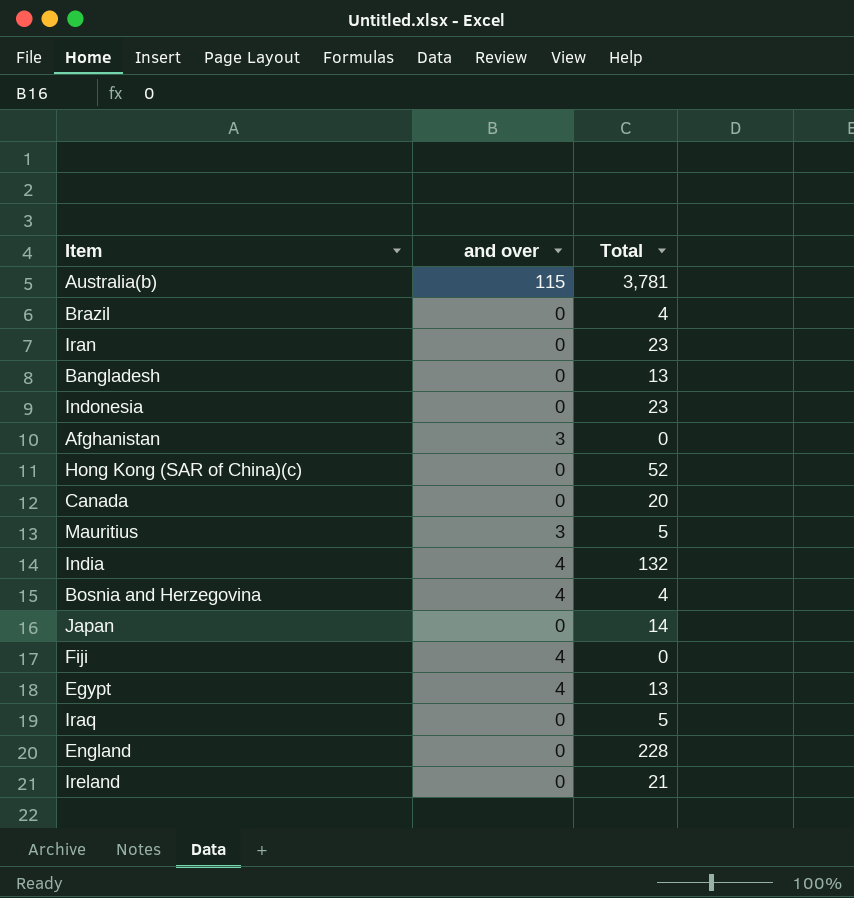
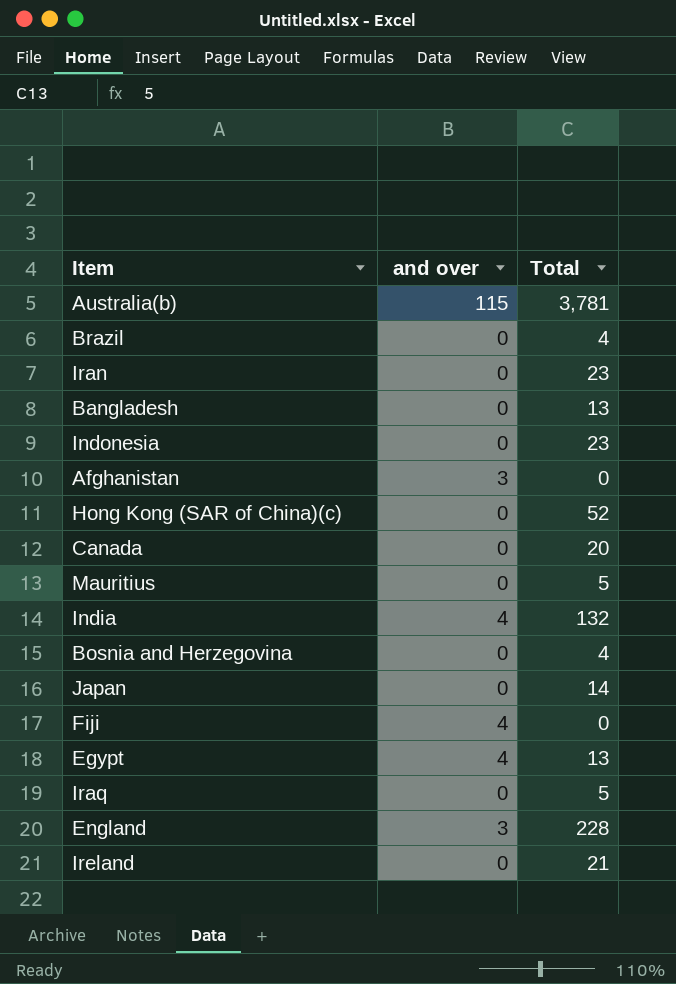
Mauritius | and over: 3 -> 0
Bosnia and Herzegovina | and over: 4 -> 0
England | and over: 0 -> 3

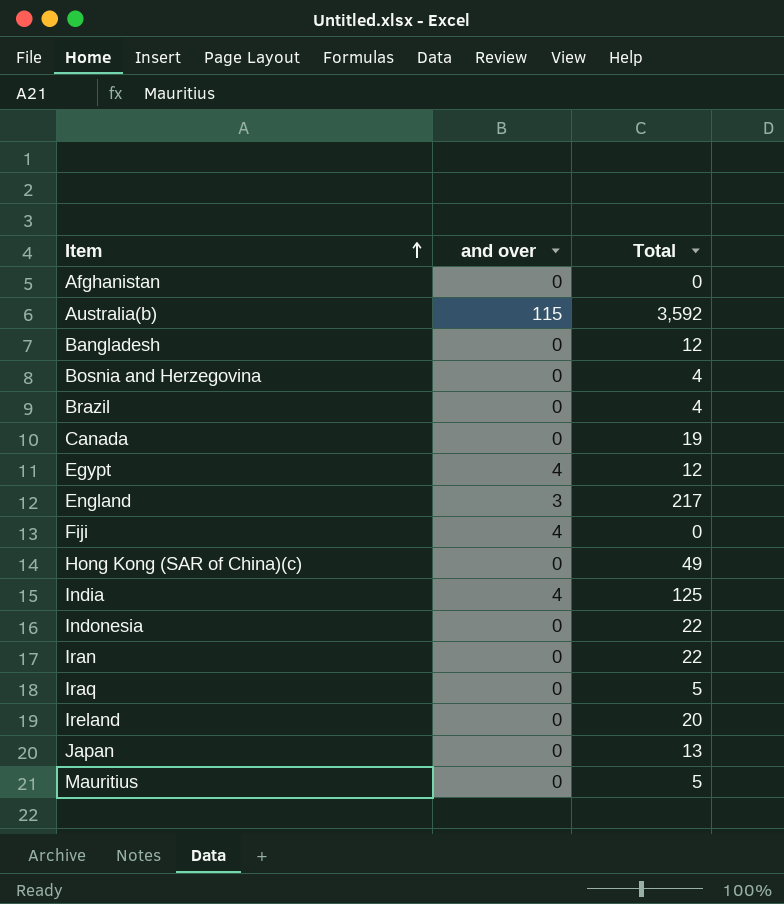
row order: none -> Item ascending
Afghanistan | and over: 3 -> 0
Australia(b) | Total: 3,781 -> 3,592
Bangladesh | Total: 13 -> 12
Canada | Total: 20 -> 19
Egypt | Total: 13 -> 12
England | Total: 228 -> 217
Hong Kong (SAR of China)(c) | Total: 52 -> 49
India | Total: 132 -> 125
Indonesia | Total: 23 -> 22
Iran | Total: 23 -> 22
Ireland | Total: 21 -> 20
Japan | Total: 14 -> 13

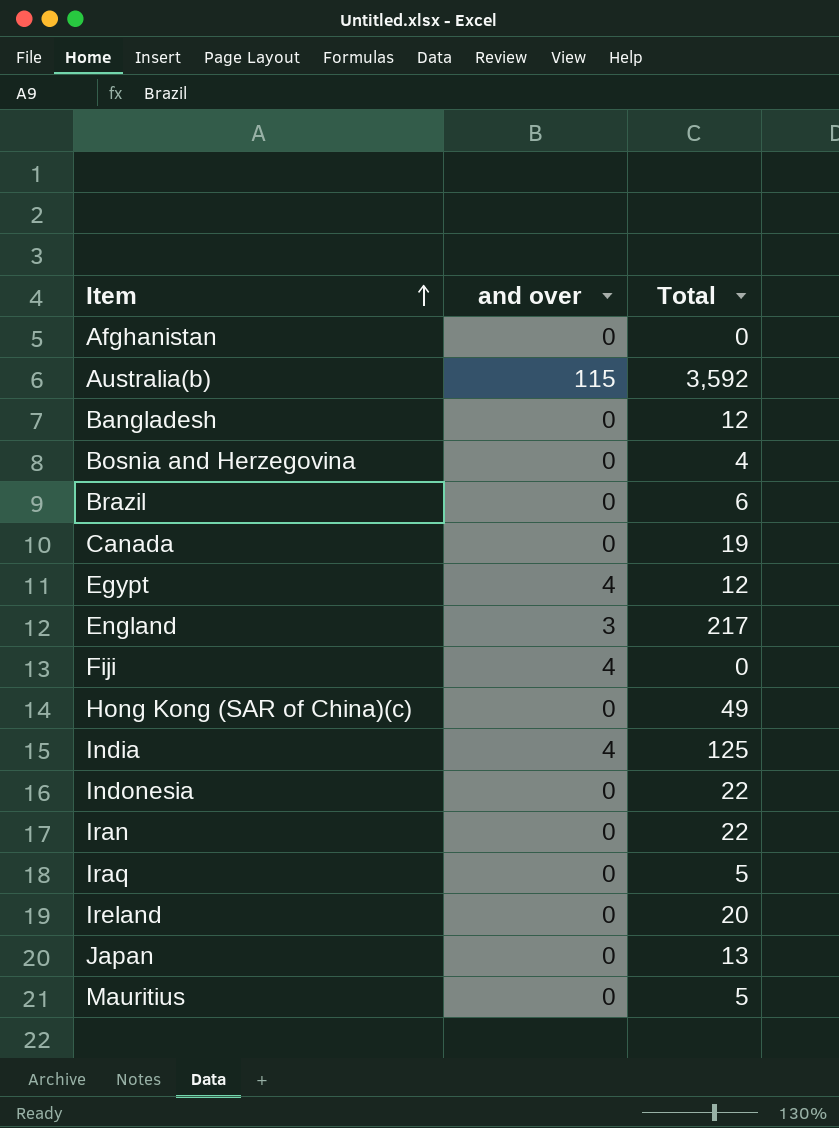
Brazil | Total: 4 -> 6

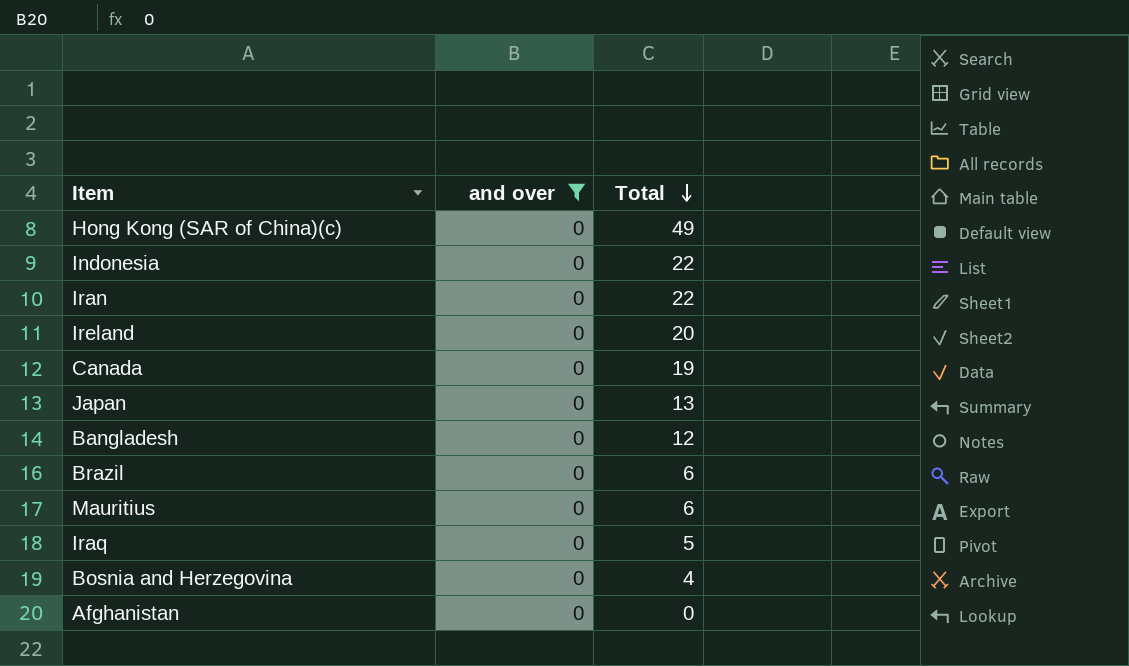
filter: none -> and over = 0
row order: Item ascending -> Total descending
Mauritius | Total: 5 -> 6

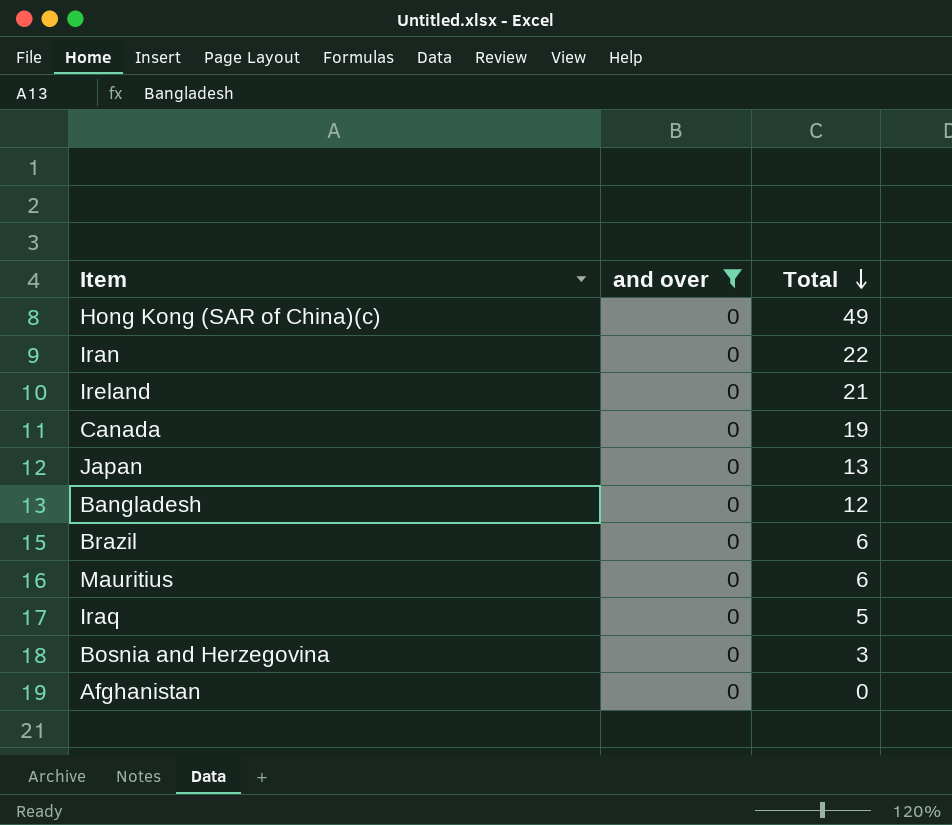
row Indonesia: 0 | 22 -> none
Ireland | Total: 20 -> 21
Bosnia and Herzegovina | Total: 4 -> 3

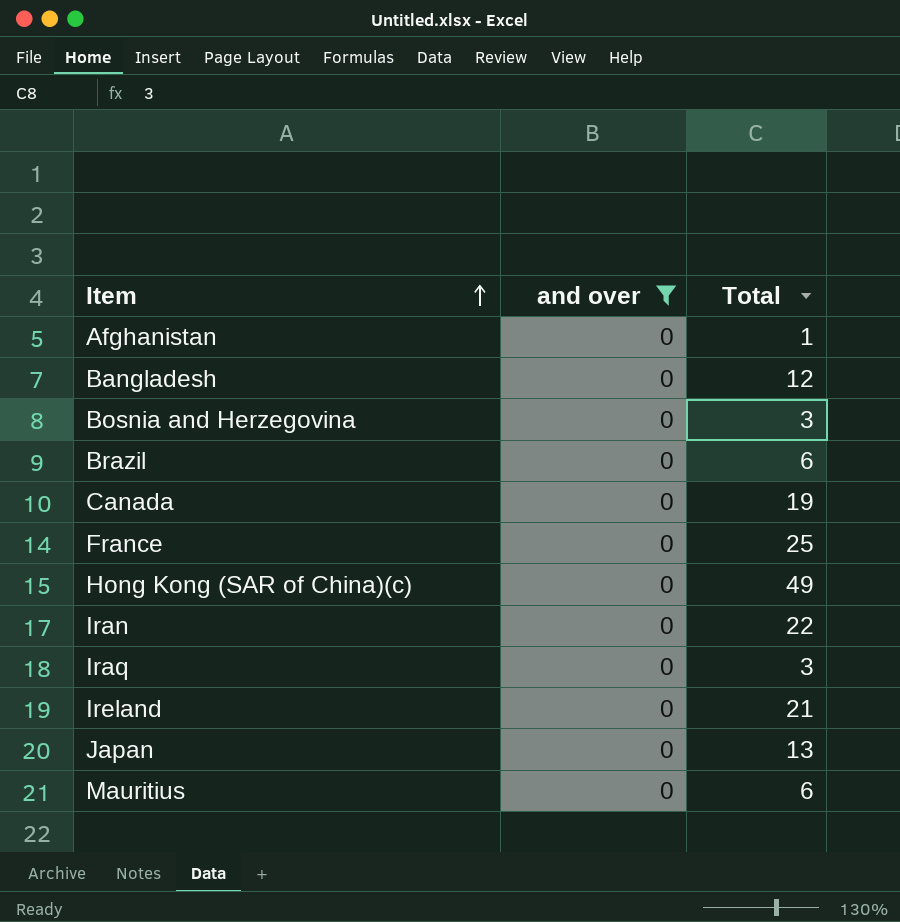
row order: Total descending -> Item ascending
Afghanistan | Total: 0 -> 1
row France: none -> 0 | 25
Iraq | Total: 5 -> 3

